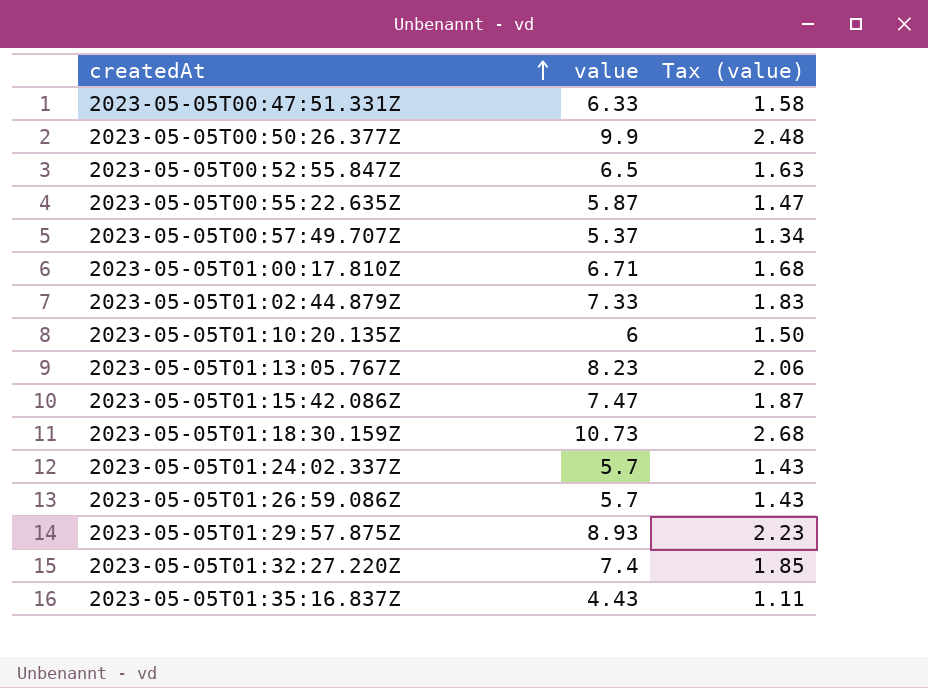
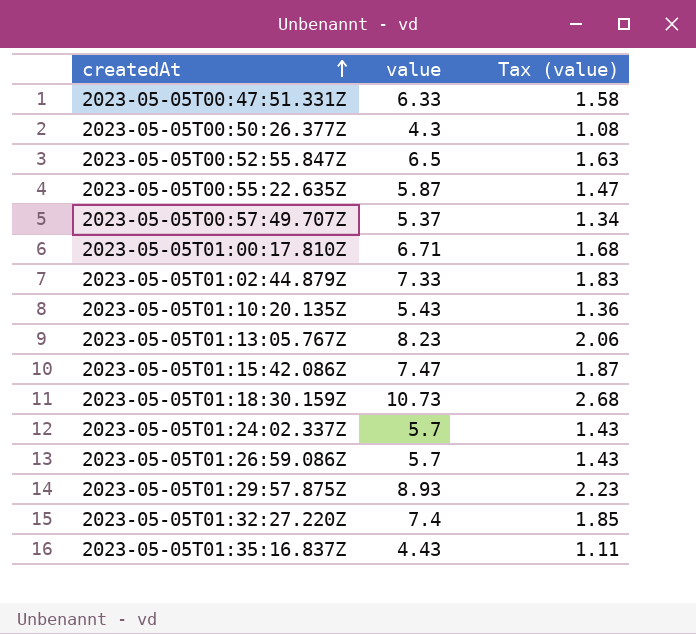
2023-05-05T00:50:26.377Z | value: 9.9 -> 4.3
2023-05-05T00:50:26.377Z | Tax (value): 2.48 -> 1.08
2023-05-05T01:10:20.135Z | value: 6 -> 5.43
2023-05-05T01:10:20.135Z | Tax (value): 1.50 -> 1.36

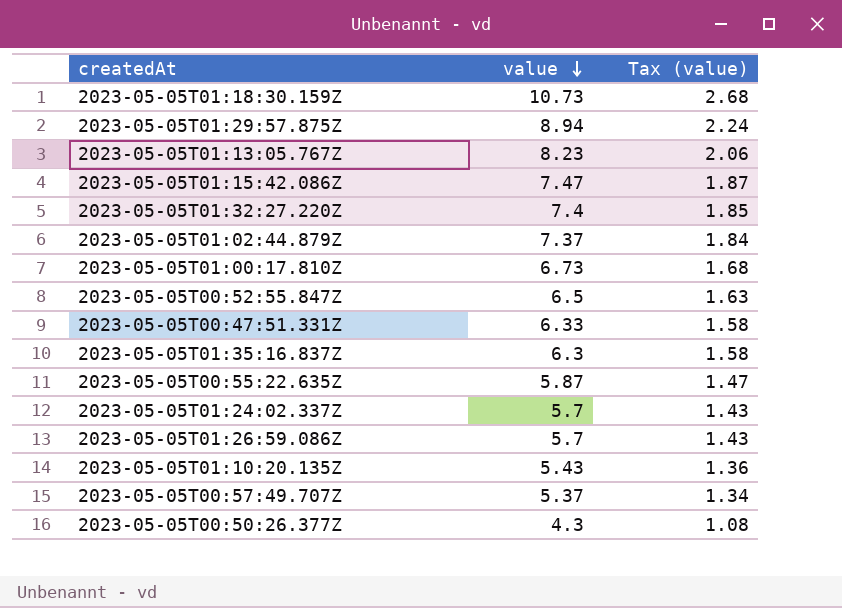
row order: createdAt ascending -> value descending
2023-05-05T01:29:57.875Z | value: 8.93 -> 8.94
2023-05-05T01:29:57.875Z | Tax (value): 2.23 -> 2.24
2023-05-05T01:02:44.879Z | value: 7.33 -> 7.37
2023-05-05T01:02:44.879Z | Tax (value): 1.83 -> 1.84
2023-05-05T01:00:17.810Z | value: 6.71 -> 6.73
2023-05-05T01:35:16.837Z | value: 4.43 -> 6.3
2023-05-05T01:35:16.837Z | Tax (value): 1.11 -> 1.58

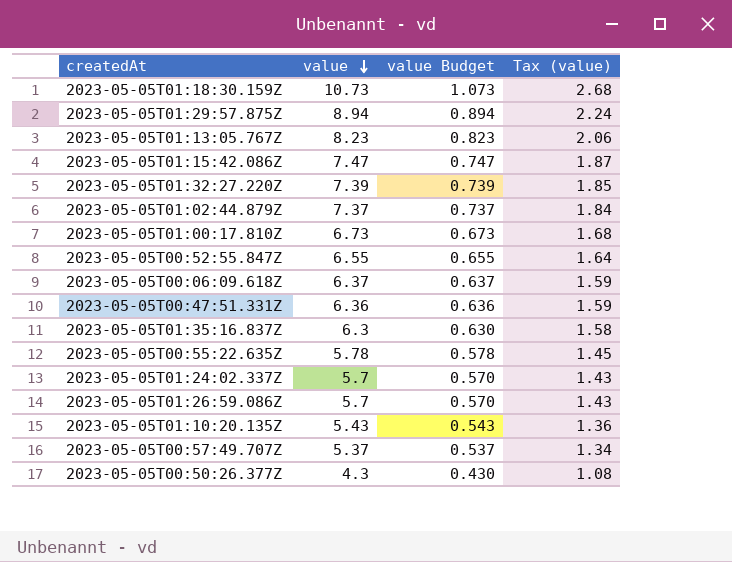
column value Budget | formula: none -> [value] * 0.1
2023-05-05T01:32:27.220Z | value: 7.4 -> 7.39
2023-05-05T00:52:55.847Z | value: 6.5 -> 6.55
2023-05-05T00:52:55.847Z | Tax (value): 1.63 -> 1.64
row 2023-05-05T00:06:09.618Z: none -> 6.37 | 0.637 | 1.59
2023-05-05T00:47:51.331Z | value: 6.33 -> 6.36
2023-05-05T00:47:51.331Z | Tax (value): 1.58 -> 1.59
2023-05-05T00:55:22.635Z | value: 5.87 -> 5.78
2023-05-05T00:55:22.635Z | Tax (value): 1.47 -> 1.45

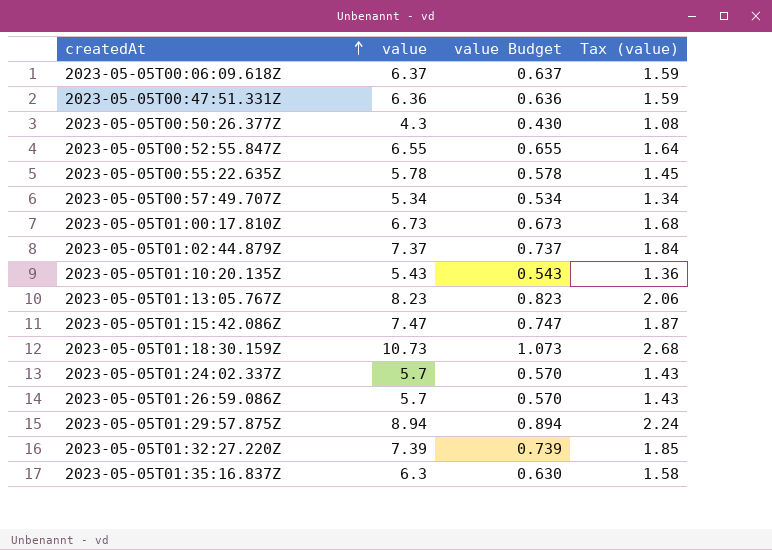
row order: value descending -> createdAt ascending
2023-05-05T00:57:49.707Z | value: 5.37 -> 5.34
2023-05-05T00:57:49.707Z | value Budget: 0.537 -> 0.534

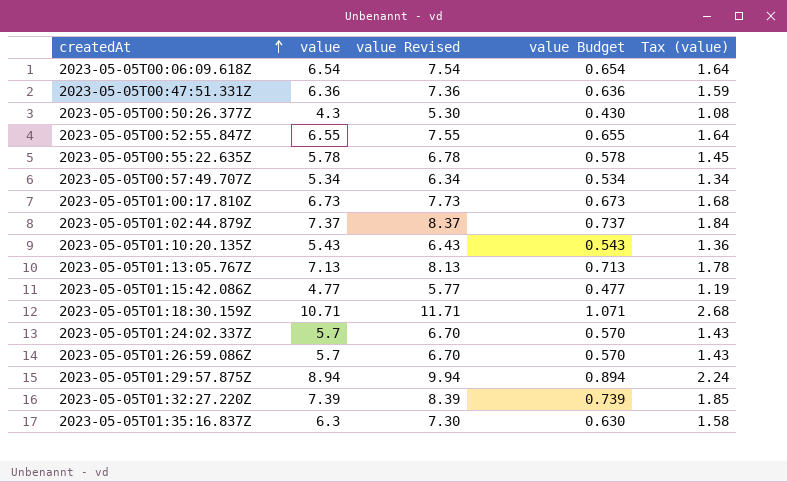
column value Revised | formula: none -> [value] + 1
2023-05-05T00:06:09.618Z | value: 6.37 -> 6.54
2023-05-05T00:06:09.618Z | value Budget: 0.637 -> 0.654
2023-05-05T00:06:09.618Z | Tax (value): 1.59 -> 1.64
2023-05-05T01:13:05.767Z | value: 8.23 -> 7.13
2023-05-05T01:13:05.767Z | value Budget: 0.823 -> 0.713
2023-05-05T01:13:05.767Z | Tax (value): 2.06 -> 1.78
2023-05-05T01:15:42.086Z | value: 7.47 -> 4.77
2023-05-05T01:15:42.086Z | value Budget: 0.747 -> 0.477
2023-05-05T01:15:42.086Z | Tax (value): 1.87 -> 1.19
2023-05-05T01:18:30.159Z | value: 10.73 -> 10.71
2023-05-05T01:18:30.159Z | value Budget: 1.073 -> 1.071

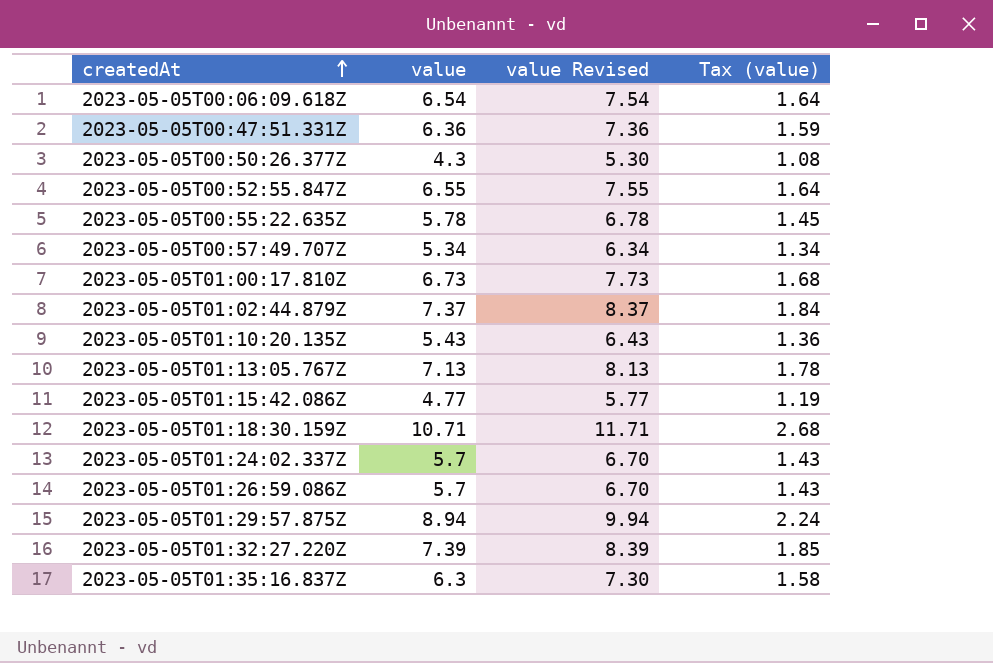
column value Budget | formula: [value] * 0.1 -> none

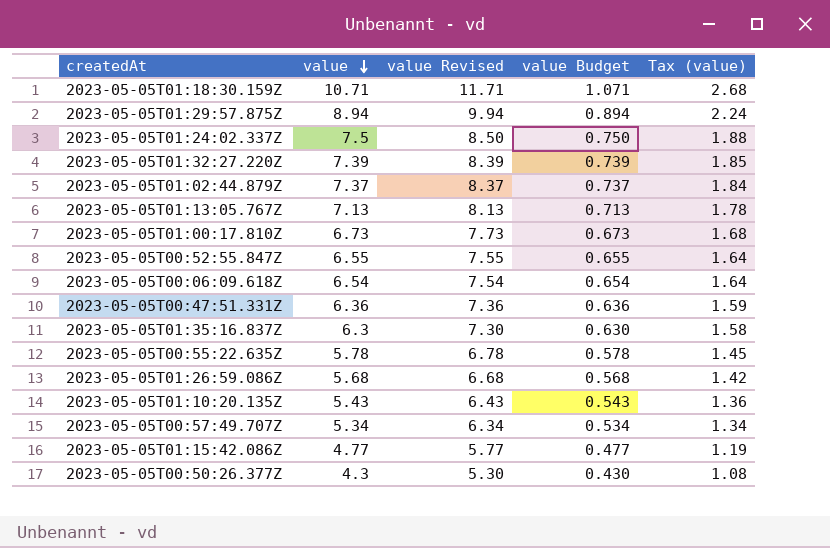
row order: createdAt ascending -> value descending
column value Budget | formula: none -> [value] * 0.1
2023-05-05T01:24:02.337Z | value: 5.7 -> 7.5
2023-05-05T01:24:02.337Z | value Revised: 6.70 -> 8.50
2023-05-05T01:24:02.337Z | Tax (value): 1.43 -> 1.88
2023-05-05T01:26:59.086Z | value: 5.7 -> 5.68
2023-05-05T01:26:59.086Z | value Revised: 6.70 -> 6.68
2023-05-05T01:26:59.086Z | Tax (value): 1.43 -> 1.42

